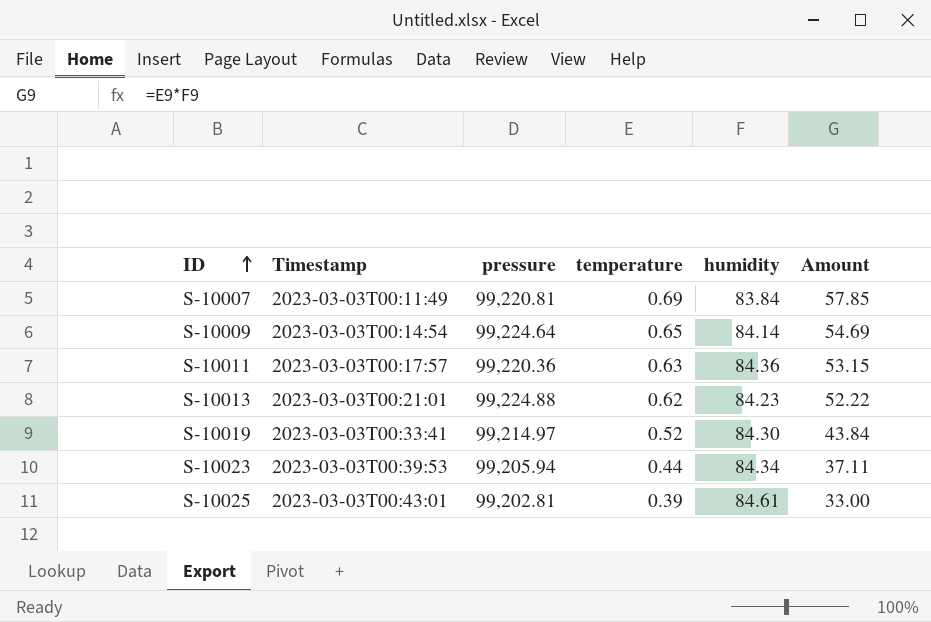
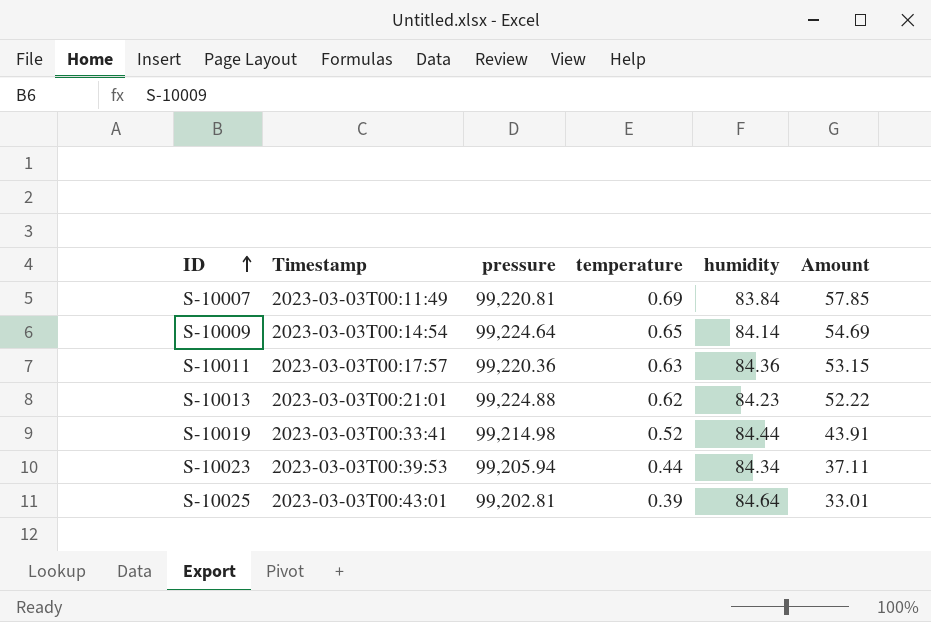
S-10019 | pressure: 99,214.97 -> 99,214.98
S-10019 | humidity: 84.30 -> 84.44
S-10019 | Amount: 43.84 -> 43.91
S-10025 | humidity: 84.61 -> 84.64
S-10025 | Amount: 33.00 -> 33.01

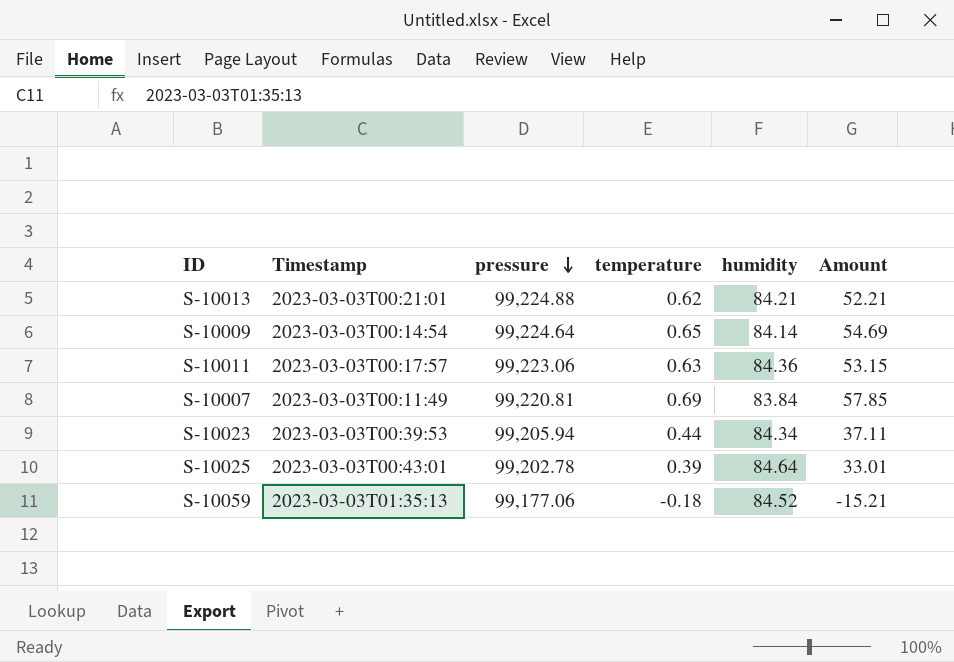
row order: ID ascending -> pressure descending
row S-10019: 2023-03-03T00:33:41 | 99,214.98 | 0.52 | 84.44 | 43.91 -> none
S-10013 | humidity: 84.23 -> 84.21
S-10013 | Amount: 52.22 -> 52.21
S-10011 | pressure: 99,220.36 -> 99,223.06
S-10025 | pressure: 99,202.81 -> 99,202.78
row S-10059: none -> 2023-03-03T01:35:13 | 99,177.06 | -0.18 | 84.52 | -15.21

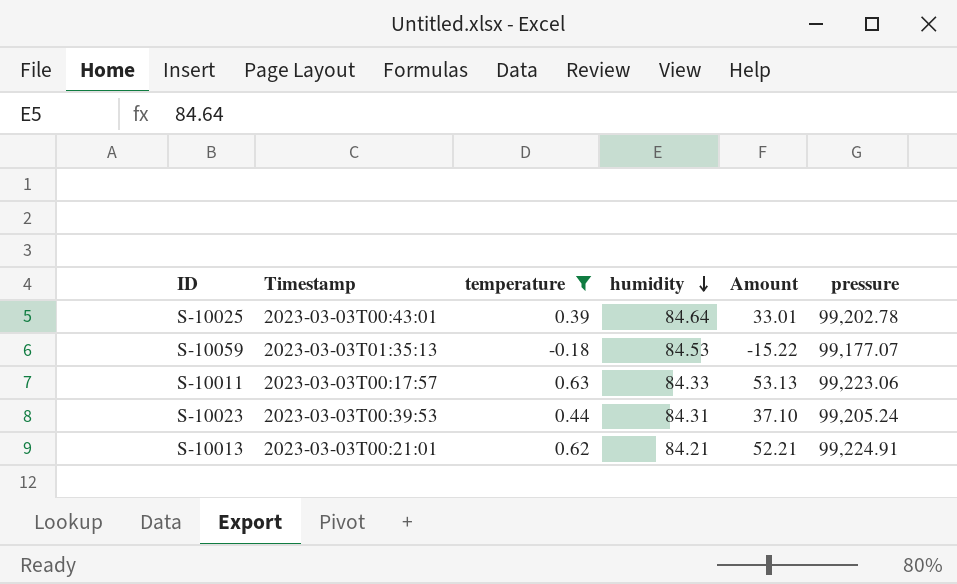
filter: none -> temperature <= 0.63
row order: pressure descending -> humidity descending
column pressure | position: 3 -> 6
S-10059 | humidity: 84.52 -> 84.53
S-10059 | Amount: -15.21 -> -15.22
S-10059 | pressure: 99,177.06 -> 99,177.07
S-10011 | humidity: 84.36 -> 84.33
S-10011 | Amount: 53.15 -> 53.13
S-10023 | humidity: 84.34 -> 84.31
S-10023 | Amount: 37.11 -> 37.10
S-10023 | pressure: 99,205.94 -> 99,205.24
S-10013 | pressure: 99,224.88 -> 99,224.91

